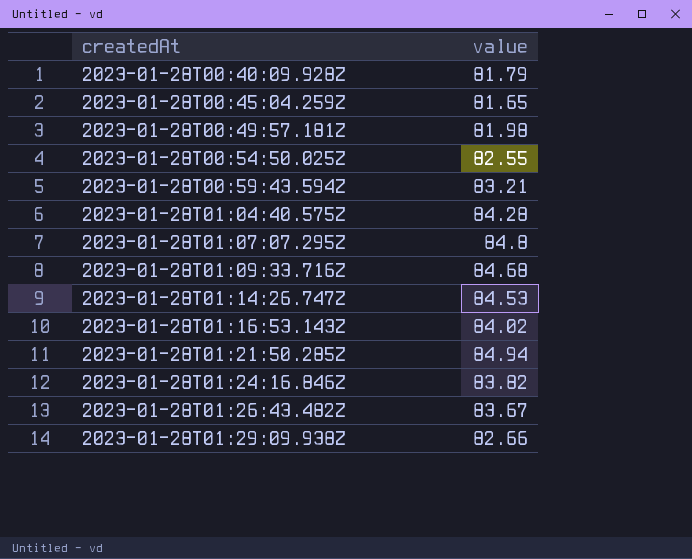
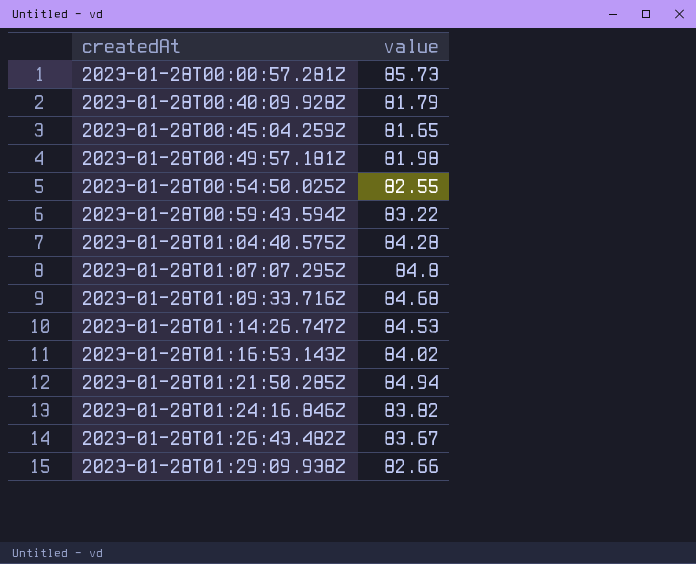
row 2023-01-28T00:00:57.281Z: none -> 85.73
2023-01-28T00:59:43.594Z | value: 83.21 -> 83.22

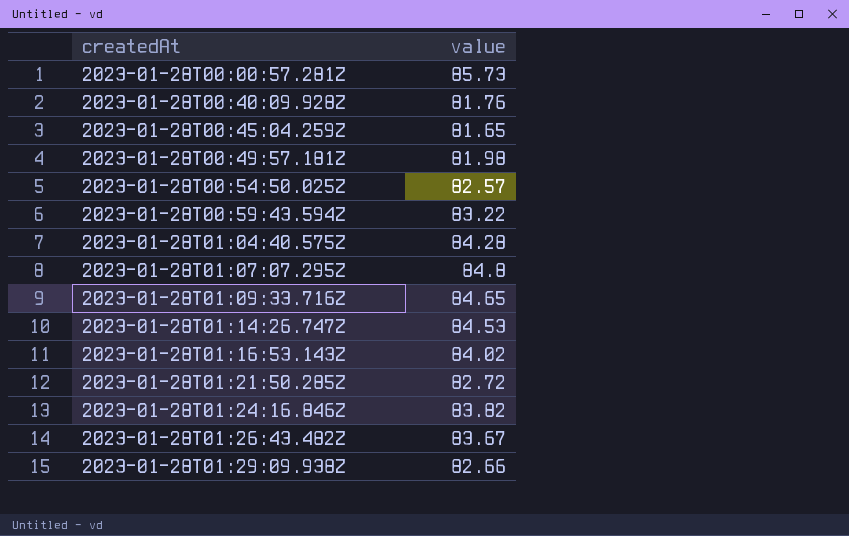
2023-01-28T00:40:09.928Z | value: 81.79 -> 81.76
2023-01-28T00:54:50.025Z | value: 82.55 -> 82.57
2023-01-28T01:09:33.716Z | value: 84.68 -> 84.65
2023-01-28T01:21:50.285Z | value: 84.94 -> 82.72

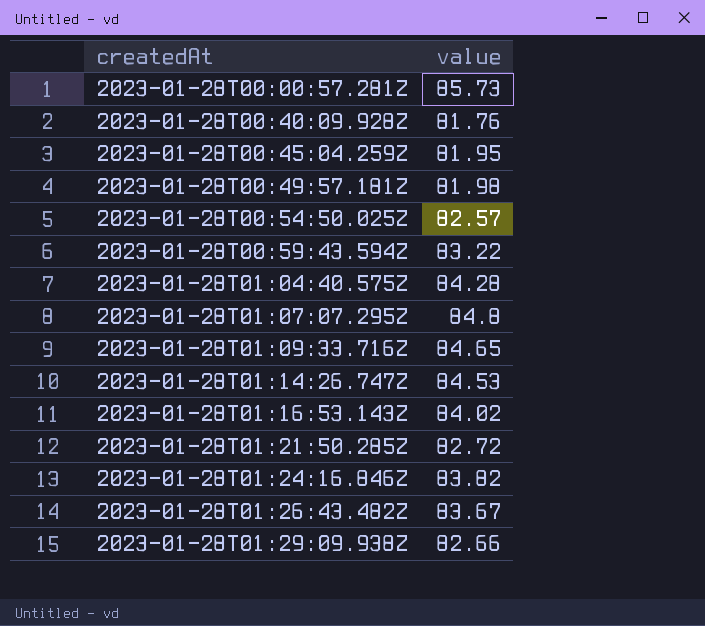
2023-01-28T00:45:04.259Z | value: 81.65 -> 81.95

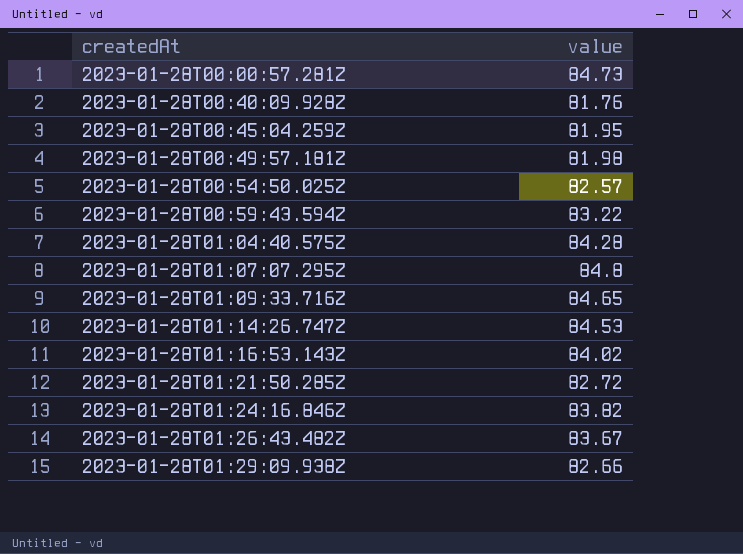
2023-01-28T00:00:57.281Z | value: 85.73 -> 84.73

